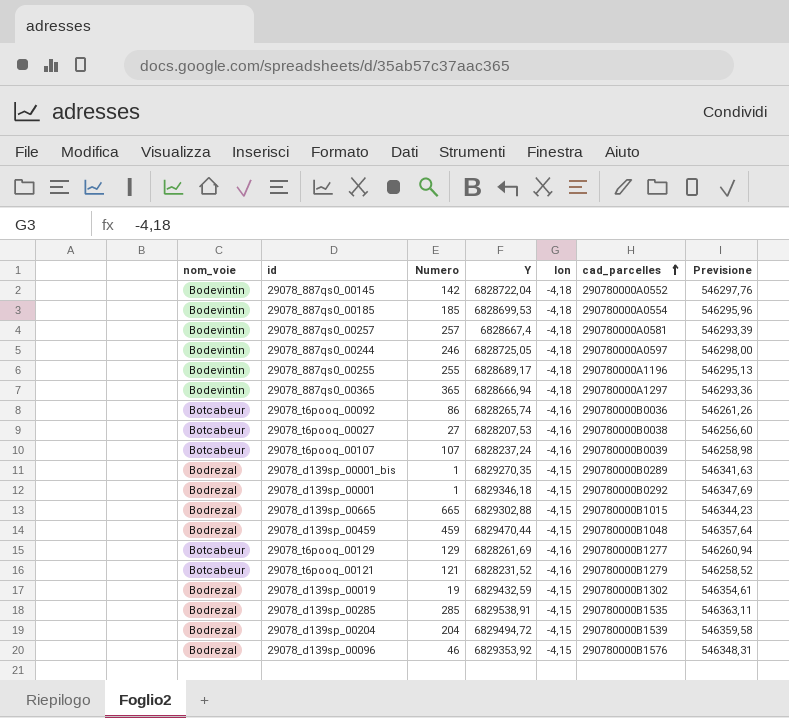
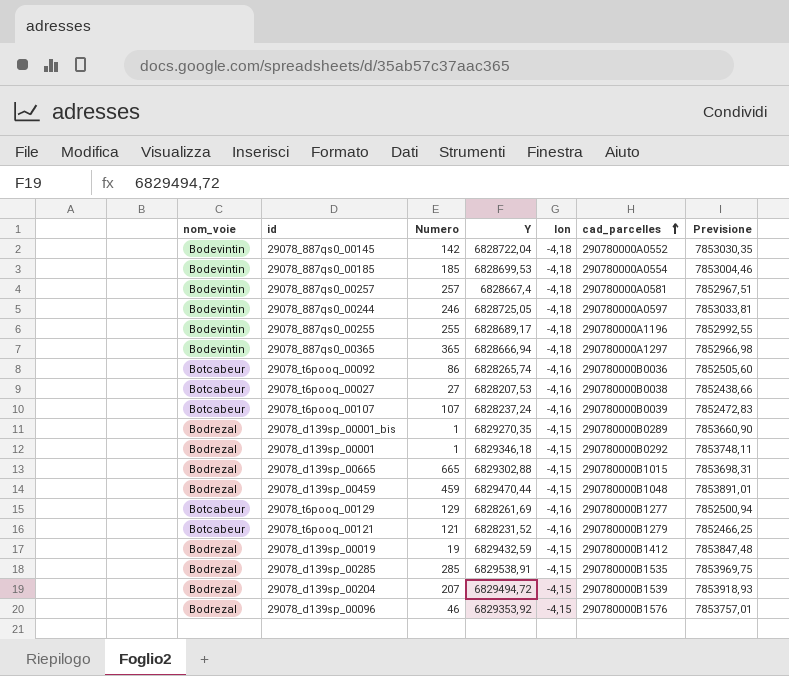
column Previsione | formula: [Y] * 0,08 -> [Y] * 1,15
29078_d139sp_00019 | cad_parcelles: 290780000B1302 -> 290780000B1412
29078_d139sp_00204 | Numero: 204 -> 207

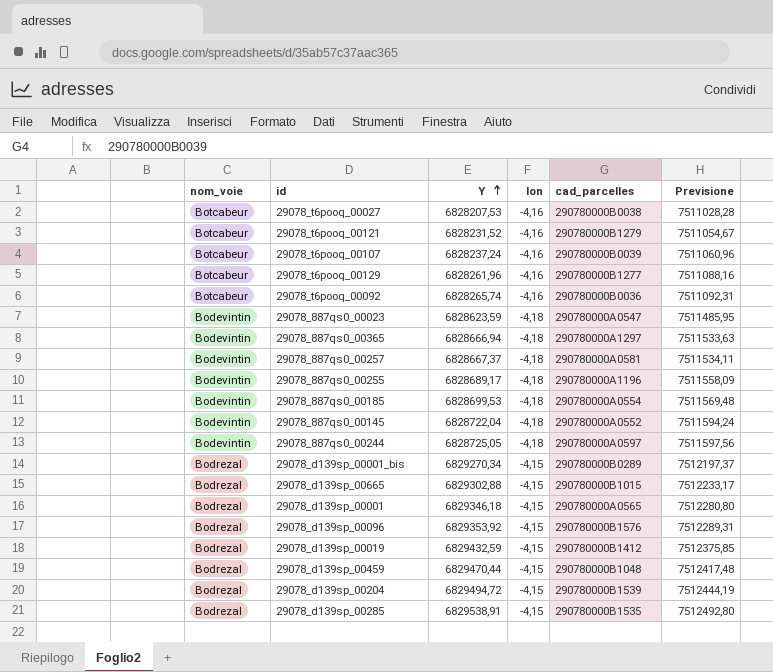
row order: cad_parcelles ascending -> Y ascending
column Numero | position: 3 -> none
column Previsione | formula: [Y] * 1,15 -> [Y] * 1,1
29078_t6pooq_00129 | Y: 6828261,69 -> 6828261,96
row 29078_887qs0_00023: none -> Bodevintin | 6828623,59 | -4,18 | 290780000A0547 | 7511485,95
29078_887qs0_00257 | Y: 6828667,4 -> 6828667,37
29078_d139sp_00001_bis | Y: 6829270,35 -> 6829270,34
29078_d139sp_00001 | cad_parcelles: 290780000B0292 -> 290780000A0565

